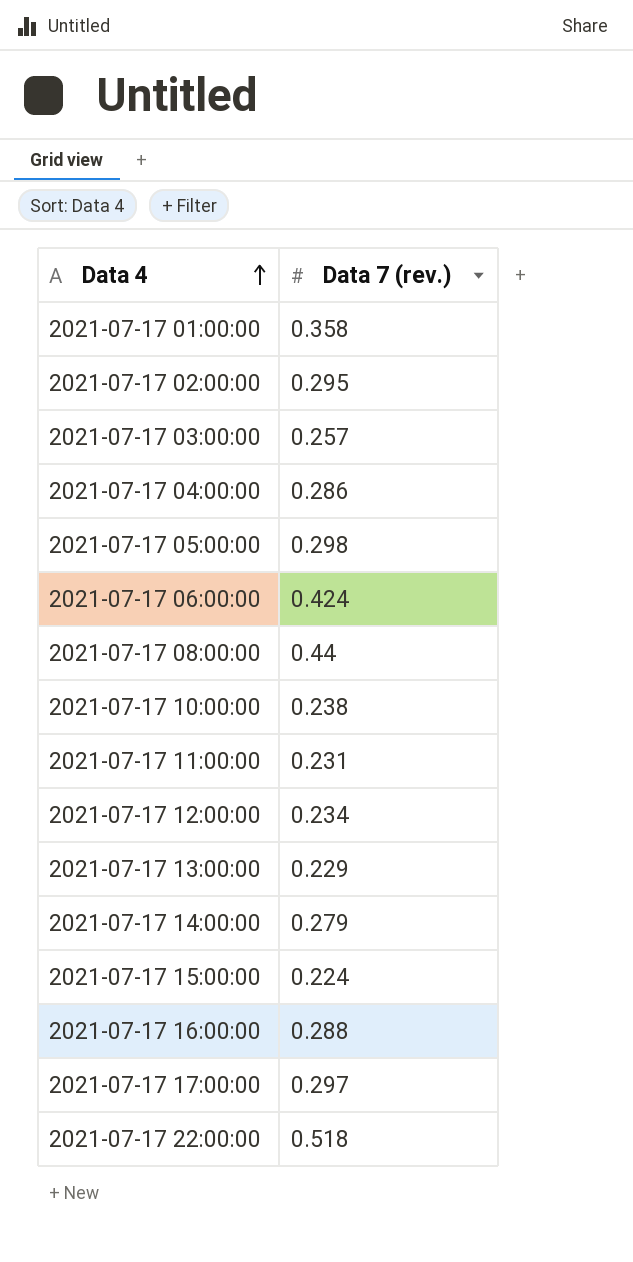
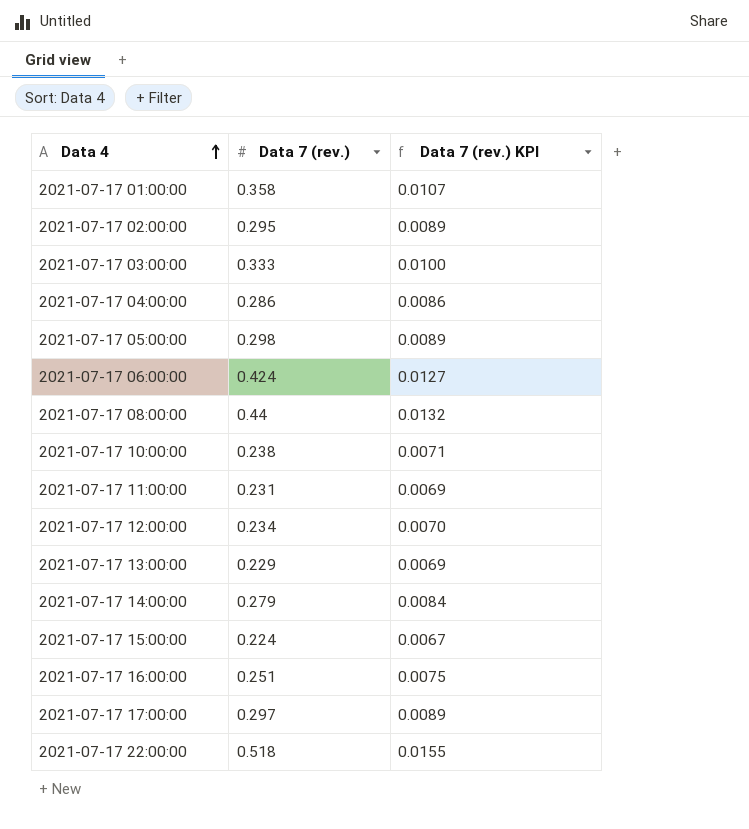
column Data 7 (rev.) KPI | formula: none -> [Data 7 (rev.)] * 0.03
2021-07-17 03:00:00 | Data 7 (rev.): 0.257 -> 0.333
2021-07-17 16:00:00 | Data 7 (rev.): 0.288 -> 0.251

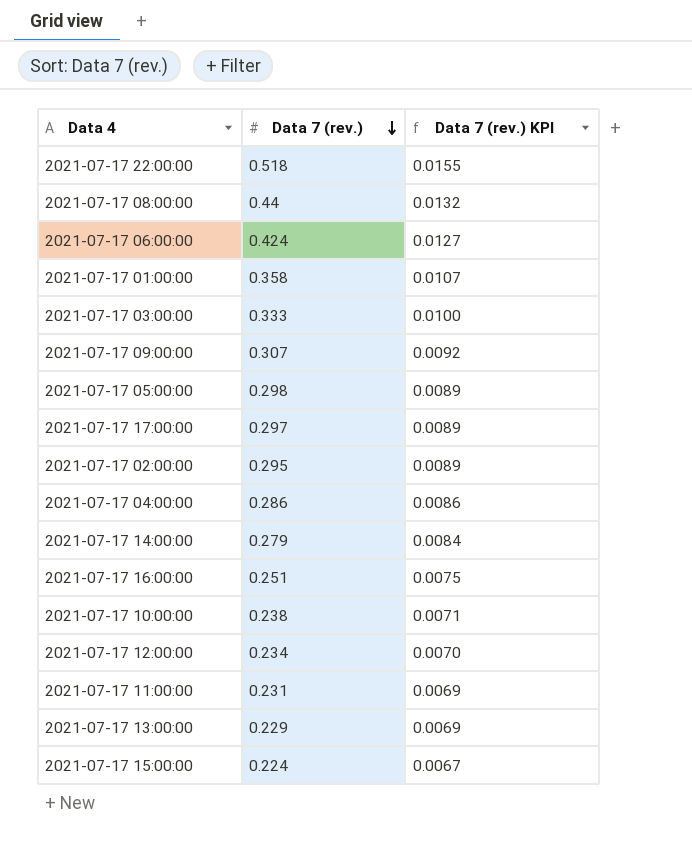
row order: Data 4 ascending -> Data 7 (rev.) descending
row 2021-07-17 09:00:00: none -> 0.307 | 0.0092

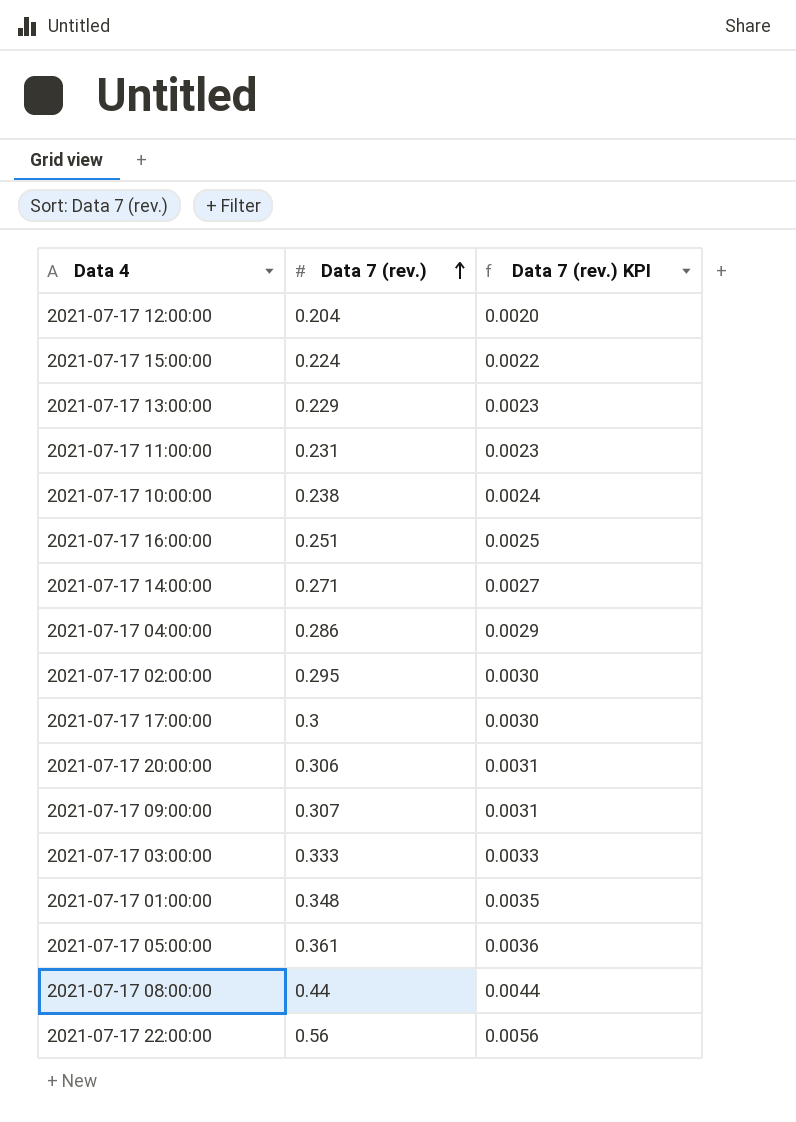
row order: Data 7 (rev.) descending -> Data 7 (rev.) ascending
column Data 7 (rev.) KPI | formula: [Data 7 (rev.)] * 0.03 -> [Data 7 (rev.)] * 0.01
row 2021-07-17 06:00:00: 0.424 | 0.0127 -> none
2021-07-17 12:00:00 | Data 7 (rev.): 0.234 -> 0.204
2021-07-17 14:00:00 | Data 7 (rev.): 0.279 -> 0.271
2021-07-17 17:00:00 | Data 7 (rev.): 0.297 -> 0.3
row 2021-07-17 20:00:00: none -> 0.306 | 0.0031
2021-07-17 01:00:00 | Data 7 (rev.): 0.358 -> 0.348
2021-07-17 05:00:00 | Data 7 (rev.): 0.298 -> 0.361
2021-07-17 22:00:00 | Data 7 (rev.): 0.518 -> 0.56

